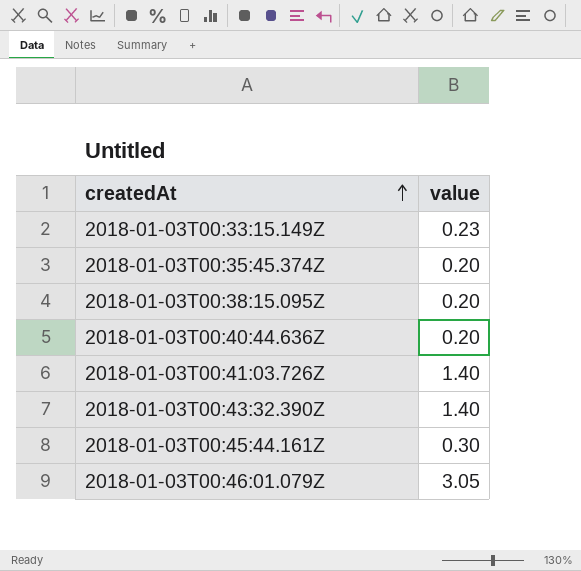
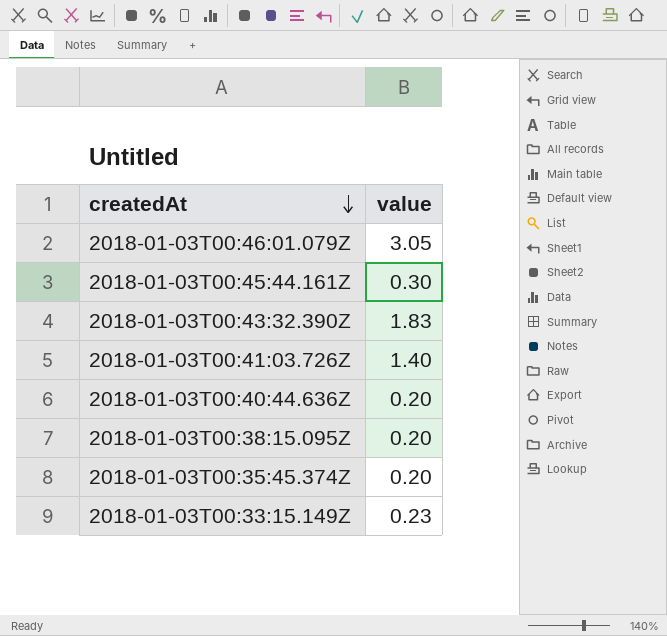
row order: createdAt ascending -> createdAt descending
2018-01-03T00:43:32.390Z | value: 1.40 -> 1.83

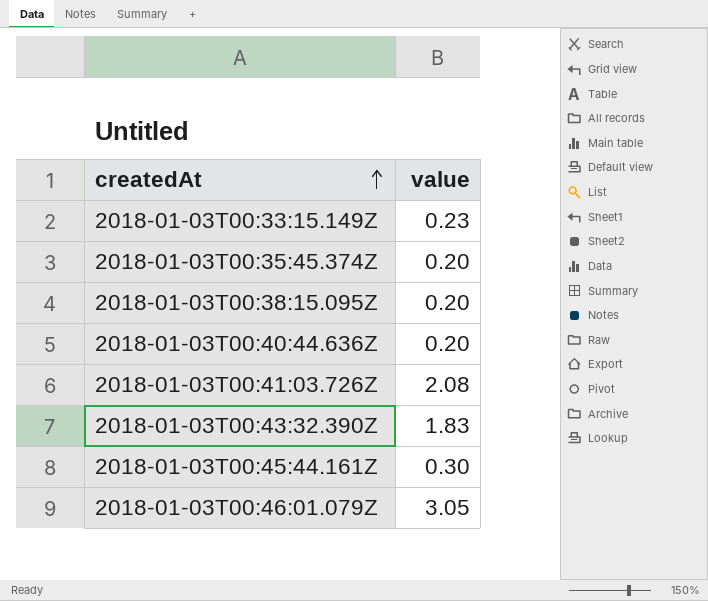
row order: createdAt descending -> createdAt ascending
2018-01-03T00:41:03.726Z | value: 1.40 -> 2.08

